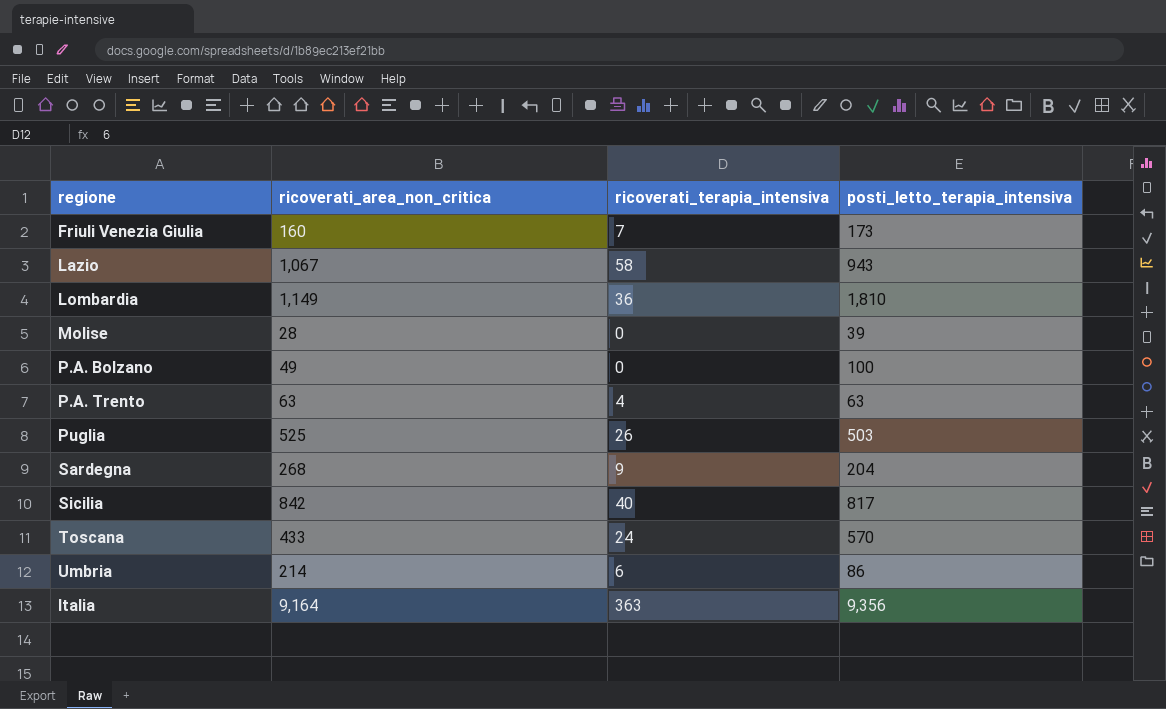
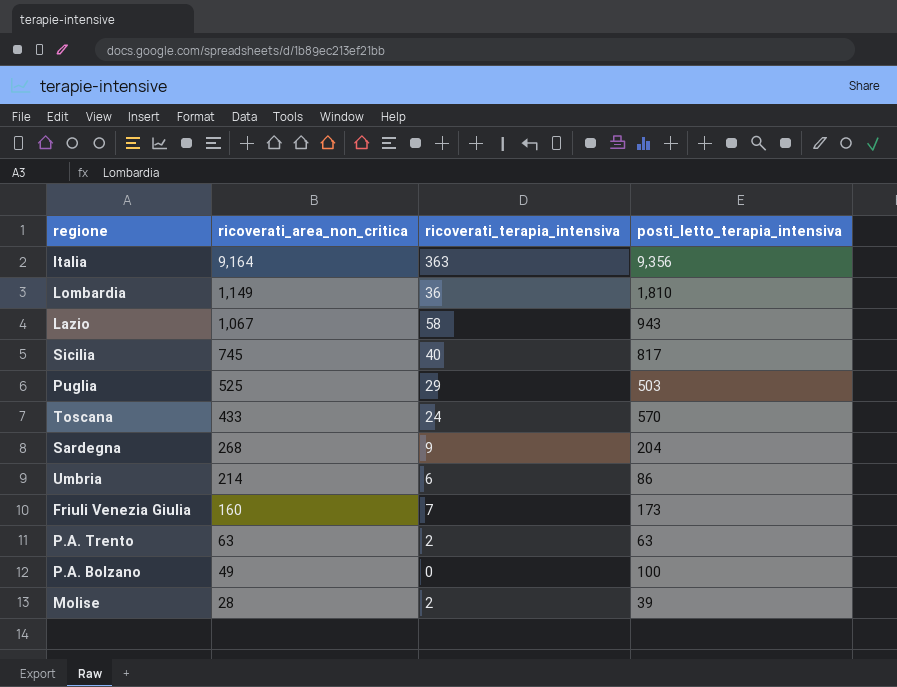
row order: none -> ricoverati_area_non_critica descending
Sicilia | ricoverati_area_non_critica: 842 -> 745
Puglia | ricoverati_terapia_intensiva: 26 -> 29
P.A. Trento | ricoverati_terapia_intensiva: 4 -> 2
Molise | ricoverati_terapia_intensiva: 0 -> 2

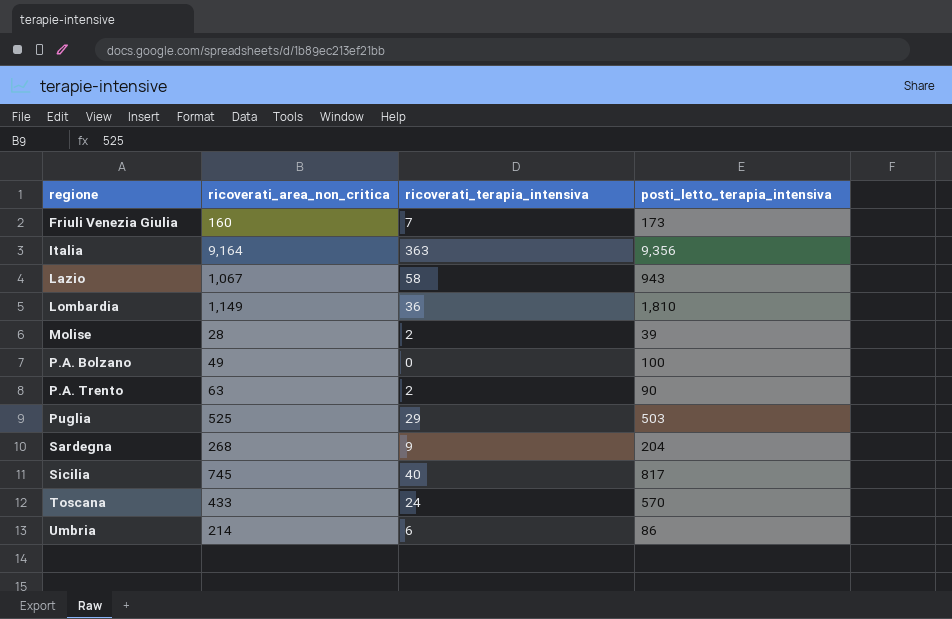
row order: ricoverati_area_non_critica descending -> regione ascending
P.A. Trento | posti_letto_terapia_intensiva: 63 -> 90

